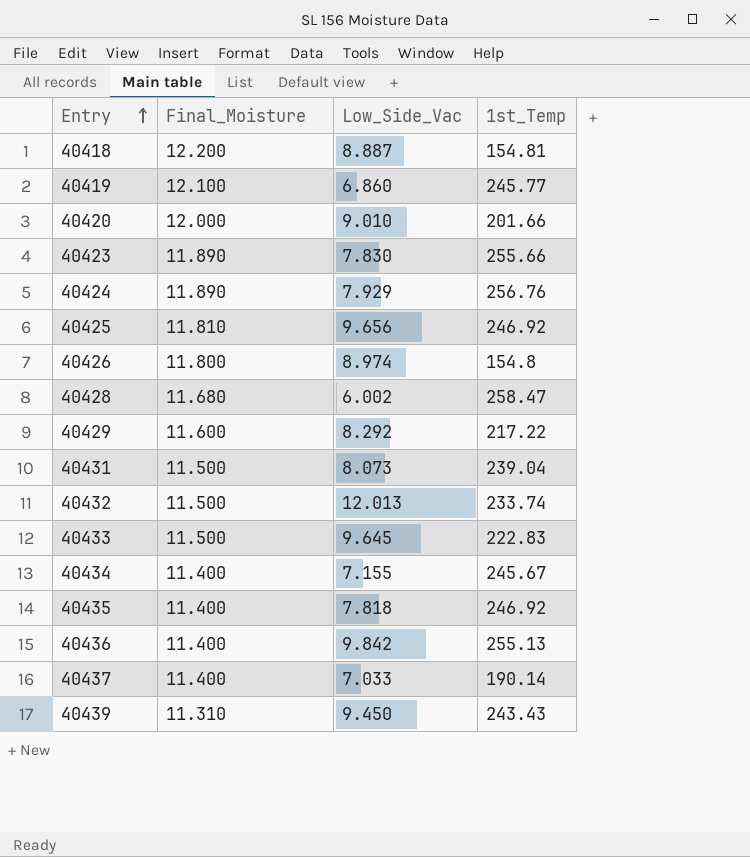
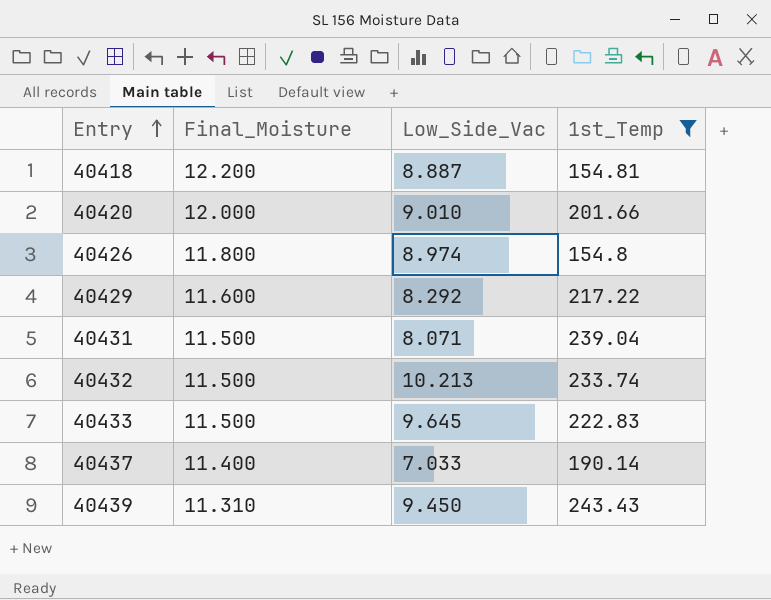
filter: none -> 1st_Temp <= 243.43
40431 | Low_Side_Vac: 8.073 -> 8.071
40432 | Low_Side_Vac: 12.013 -> 10.213

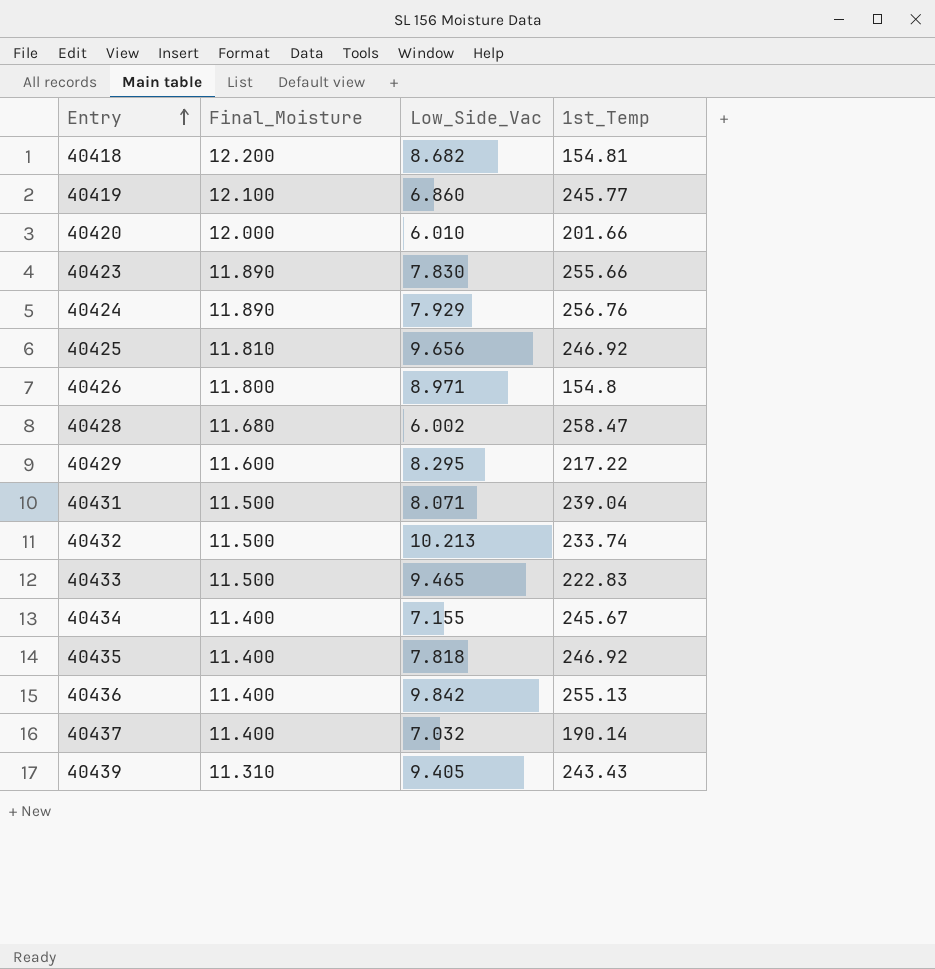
filter: 1st_Temp <= 243.43 -> none
40418 | Low_Side_Vac: 8.887 -> 8.682
40420 | Low_Side_Vac: 9.010 -> 6.010
40426 | Low_Side_Vac: 8.974 -> 8.971
40429 | Low_Side_Vac: 8.292 -> 8.295
40433 | Low_Side_Vac: 9.645 -> 9.465
40437 | Low_Side_Vac: 7.033 -> 7.032
40439 | Low_Side_Vac: 9.450 -> 9.405

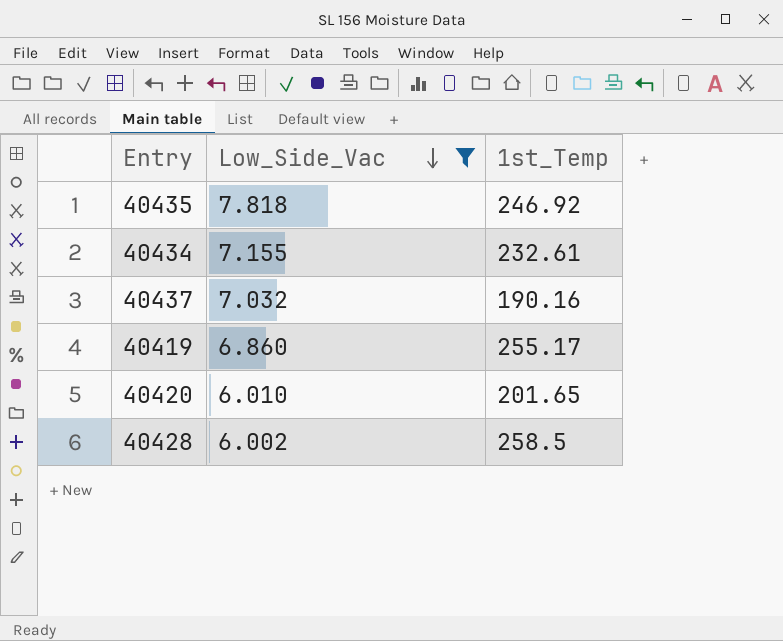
filter: none -> Low_Side_Vac <= 7.818
row order: Entry ascending -> Low_Side_Vac descending
column Final_Moisture | position: 2 -> none
40434 | 1st_Temp: 245.67 -> 232.61
40437 | 1st_Temp: 190.14 -> 190.16
40419 | 1st_Temp: 245.77 -> 255.17
40420 | 1st_Temp: 201.66 -> 201.65
40428 | 1st_Temp: 258.47 -> 258.5

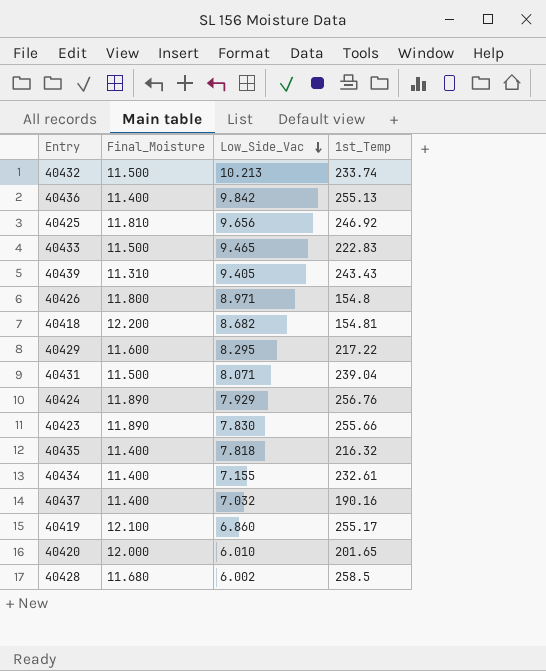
filter: Low_Side_Vac <= 7.818 -> none
column Final_Moisture | position: none -> 2
40435 | 1st_Temp: 246.92 -> 216.32

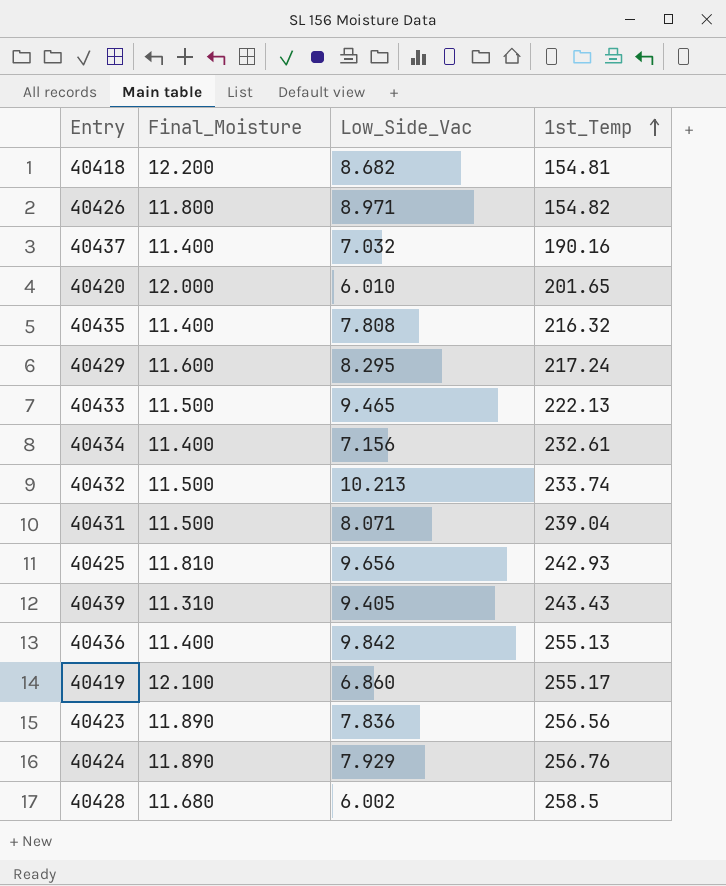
row order: Low_Side_Vac descending -> 1st_Temp ascending
40426 | 1st_Temp: 154.8 -> 154.82
40435 | Low_Side_Vac: 7.818 -> 7.808
40429 | 1st_Temp: 217.22 -> 217.24
40433 | 1st_Temp: 222.83 -> 222.13
40434 | Low_Side_Vac: 7.155 -> 7.156
40425 | 1st_Temp: 246.92 -> 242.93
40423 | Low_Side_Vac: 7.830 -> 7.836
40423 | 1st_Temp: 255.66 -> 256.56

